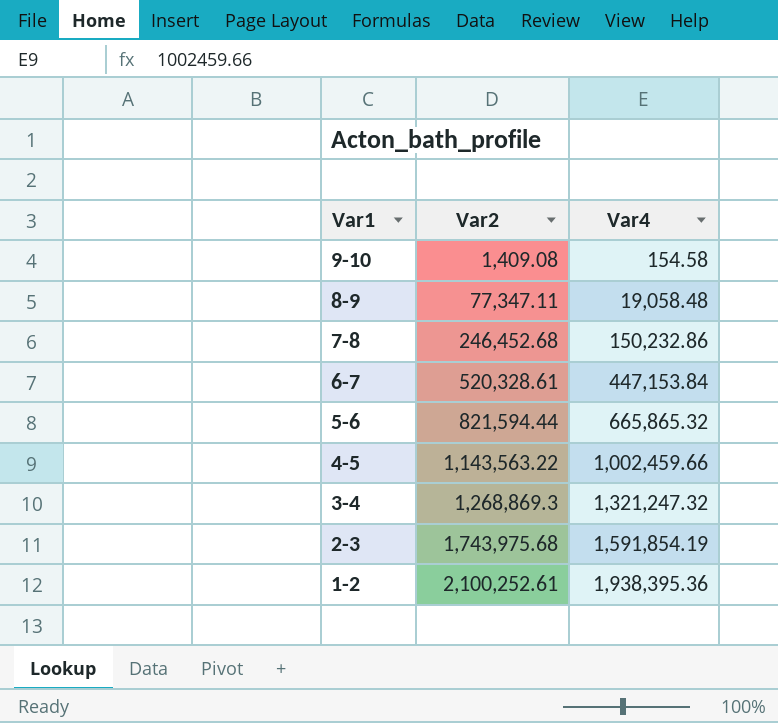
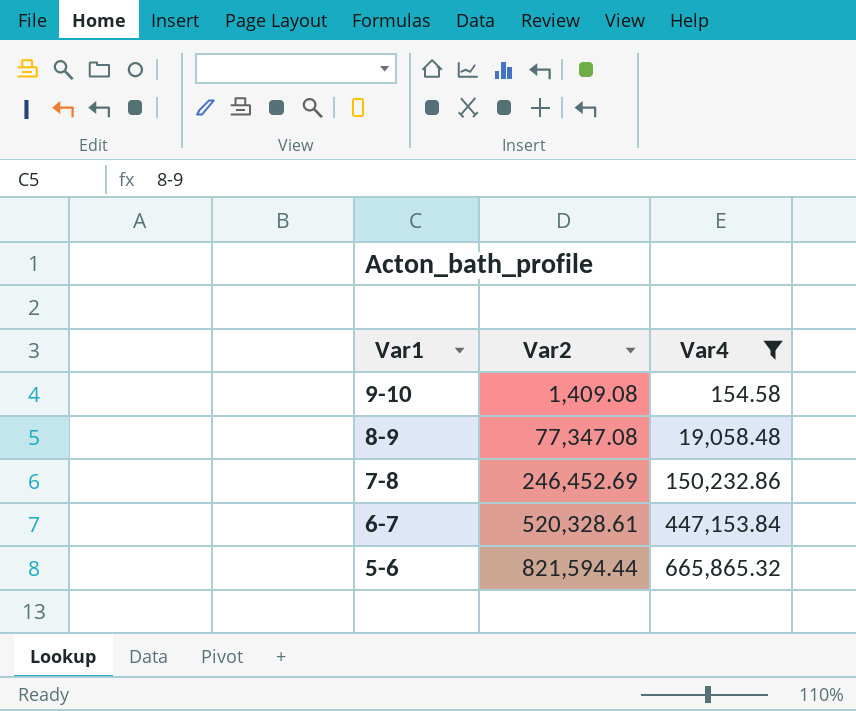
filter: none -> Var4 <= 665,865.32
8-9 | Var2: 77,347.11 -> 77,347.08
7-8 | Var2: 246,452.68 -> 246,452.69

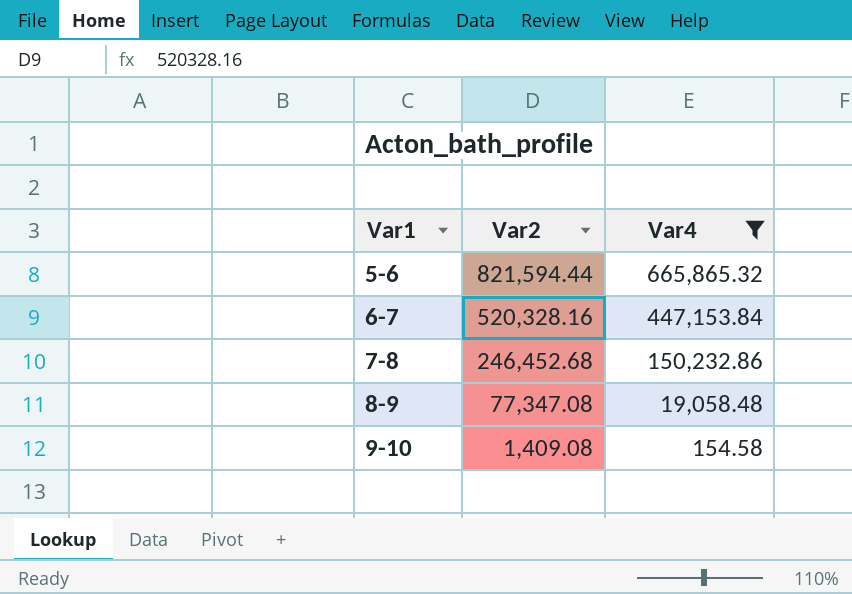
row order: Var1 descending -> Var1 ascending
6-7 | Var2: 520,328.61 -> 520,328.16
7-8 | Var2: 246,452.69 -> 246,452.68

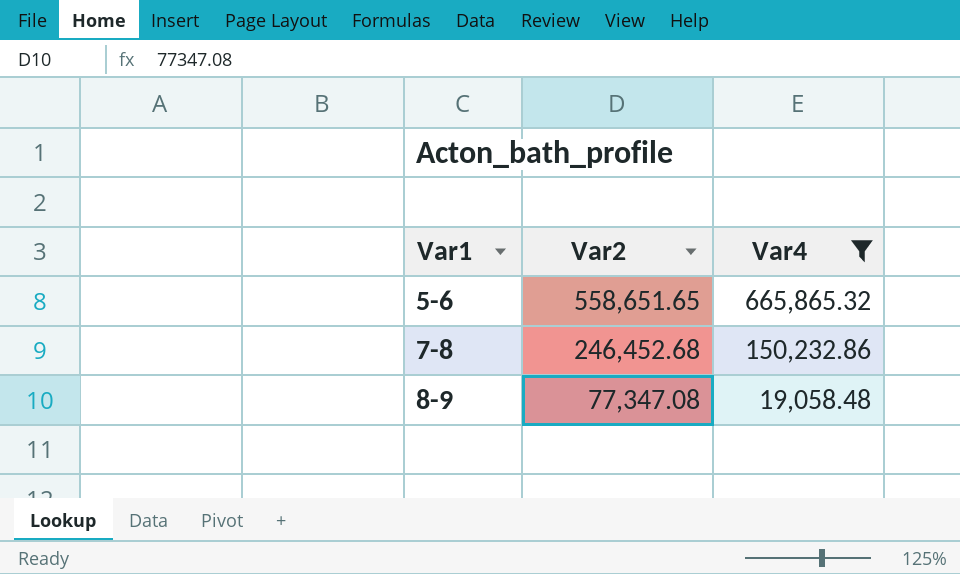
row 6-7: 520,328.16 | 447,153.84 -> none
row 9-10: 1,409.08 | 154.58 -> none
5-6 | Var2: 821,594.44 -> 558,651.65

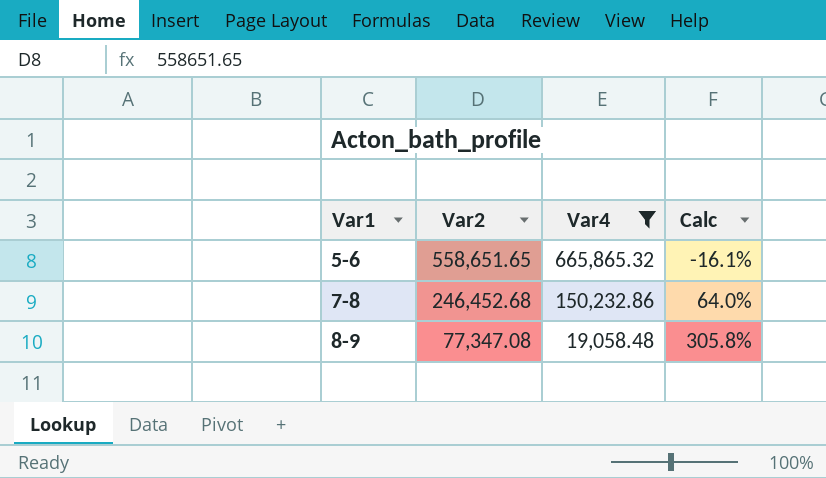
column Calc | formula: none -> ([Var2] - [Var4]) / [Var4]

